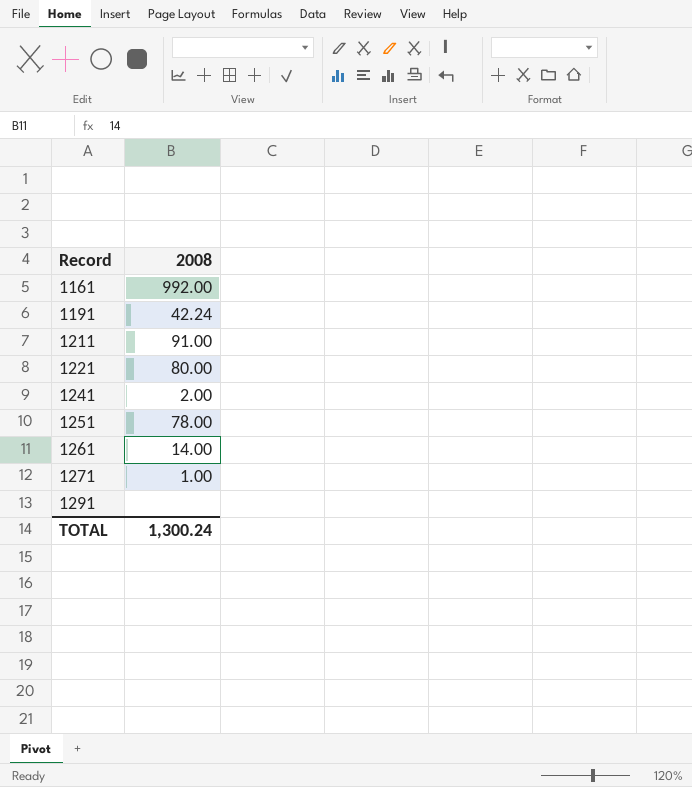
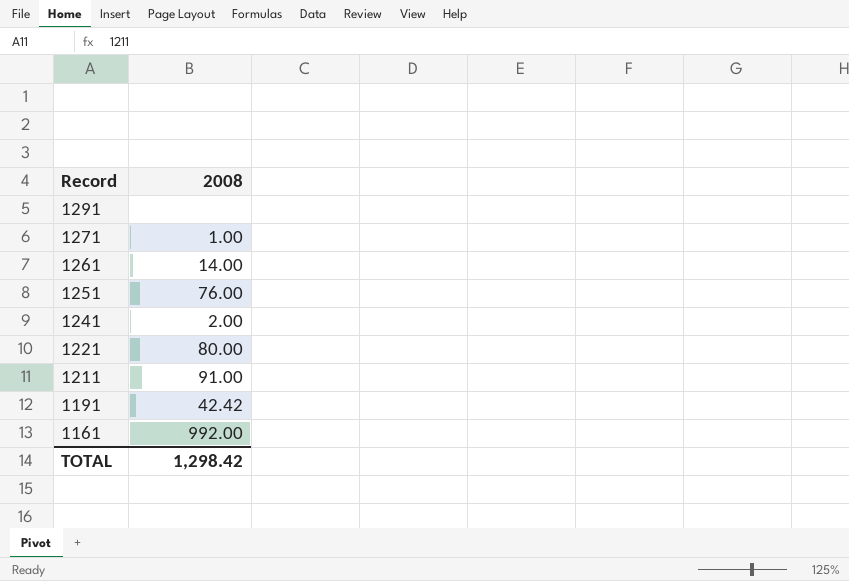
row order: Record ascending -> Record descending
1251 | 2008: 78.00 -> 76.00
1191 | 2008: 42.24 -> 42.42
TOTAL | 2008: 1,300.24 -> 1,298.42

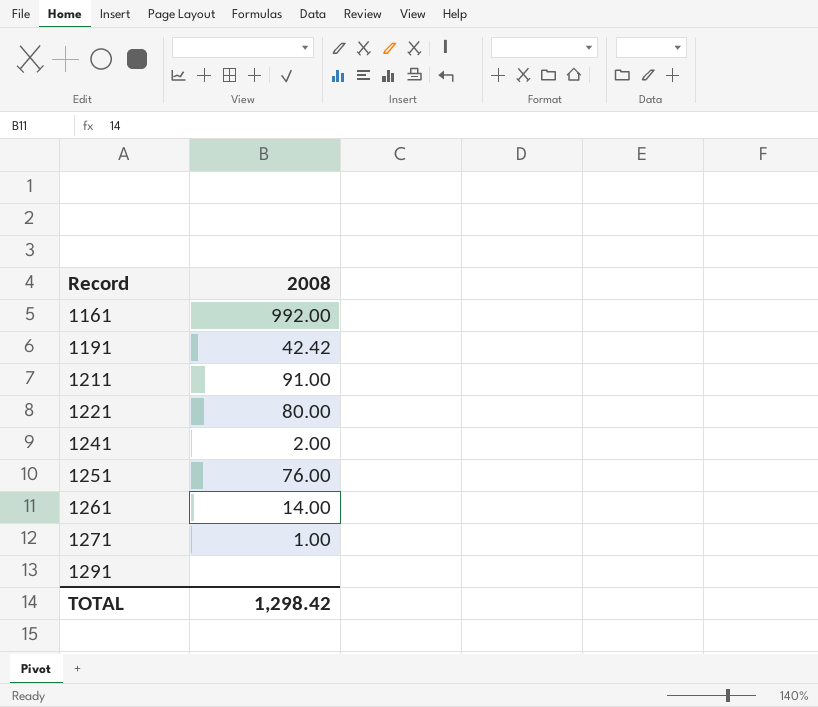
row order: Record descending -> Record ascending

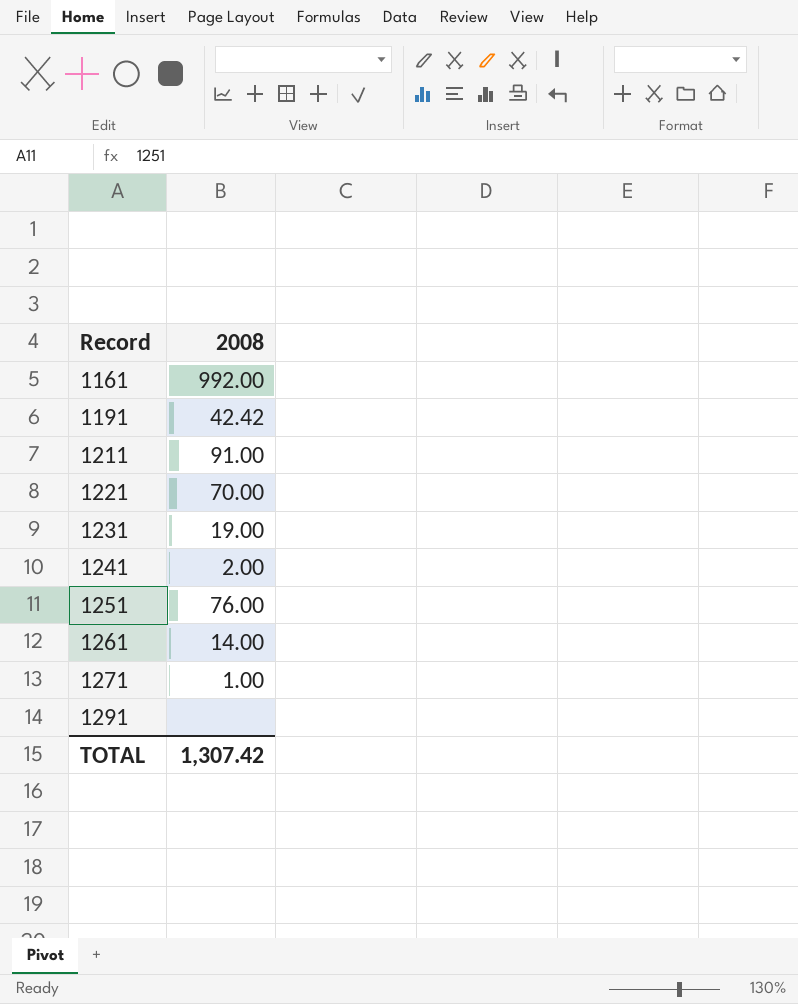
1221 | 2008: 80.00 -> 70.00
row 1231: none -> 19.00
TOTAL | 2008: 1,298.42 -> 1,307.42

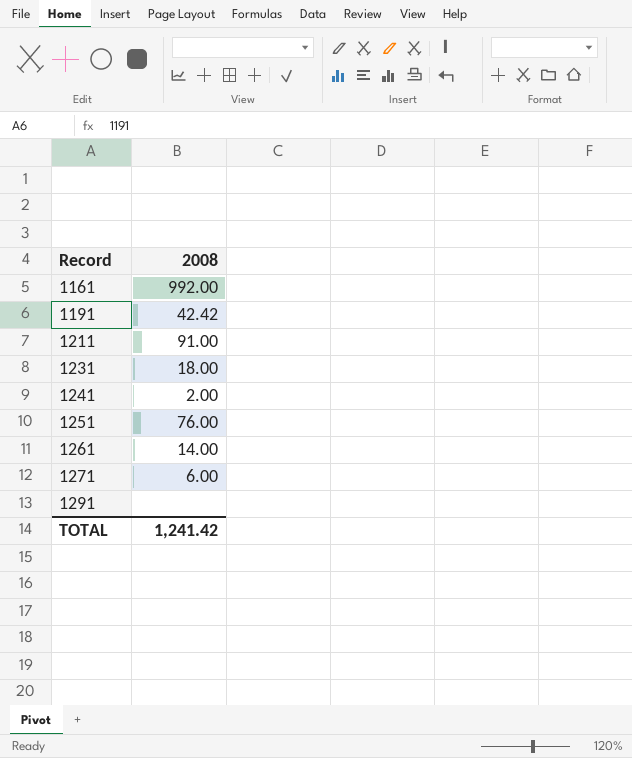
row 1221: 70.00 -> none
1231 | 2008: 19.00 -> 18.00
1271 | 2008: 1.00 -> 6.00
TOTAL | 2008: 1,307.42 -> 1,241.42

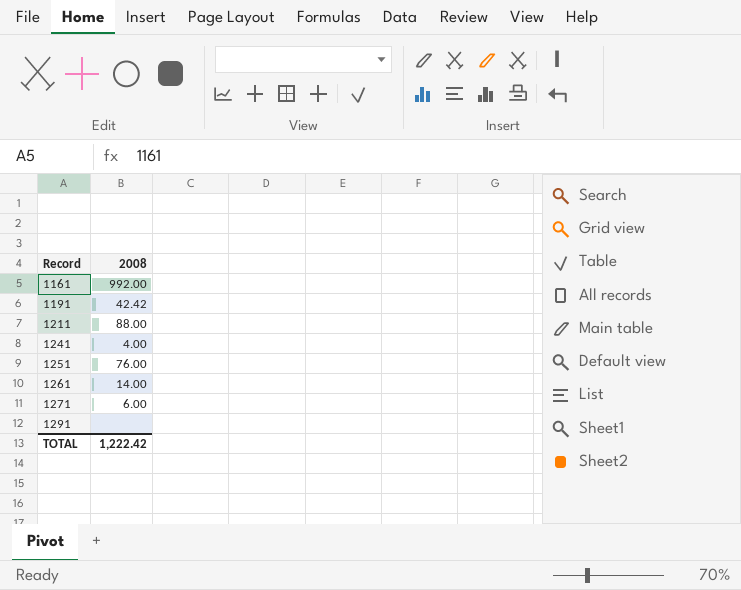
row 1231: 18.00 -> none
1211 | 2008: 91.00 -> 88.00
1241 | 2008: 2.00 -> 4.00
TOTAL | 2008: 1,241.42 -> 1,222.42

